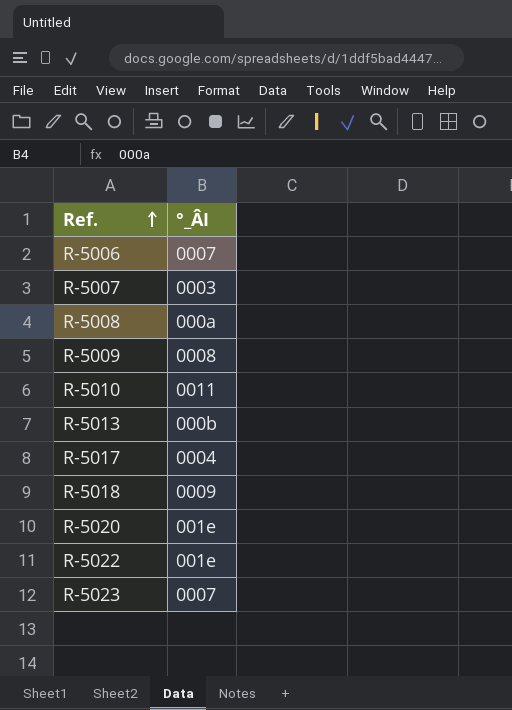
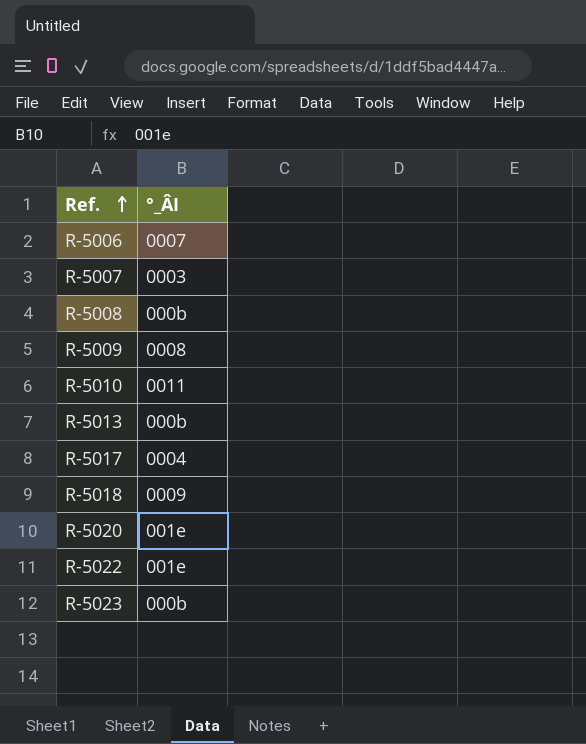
R-5008 | °_ÂI: 000a -> 000b
R-5023 | °_ÂI: 0007 -> 000b

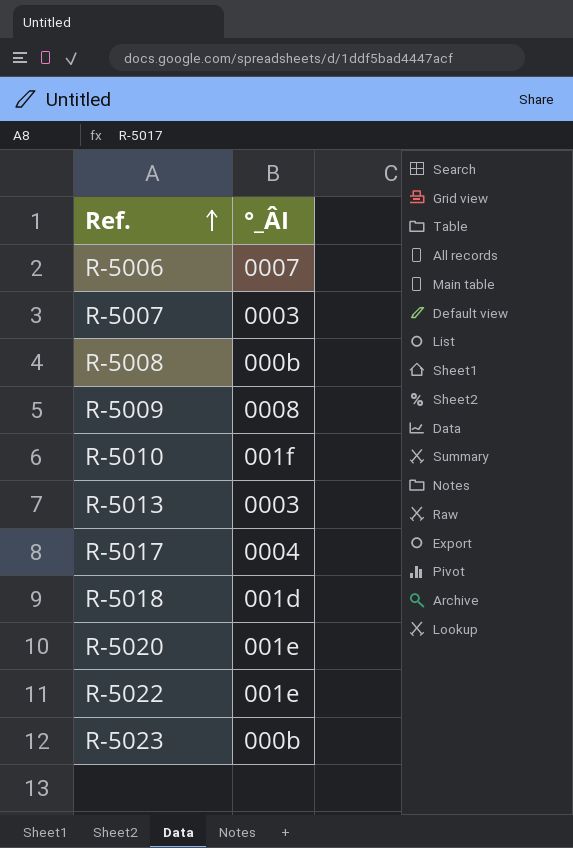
R-5010 | °_ÂI: 0011 -> 001f
R-5013 | °_ÂI: 000b -> 0003
R-5018 | °_ÂI: 0009 -> 001d

